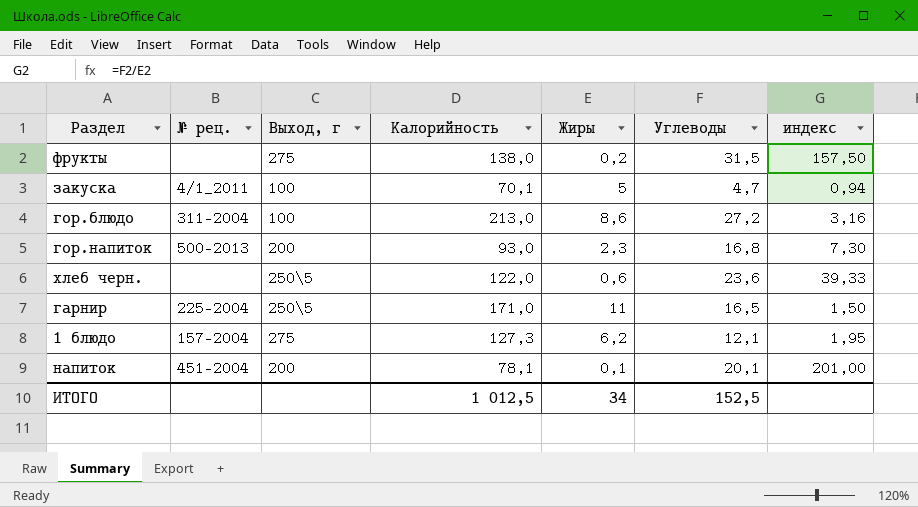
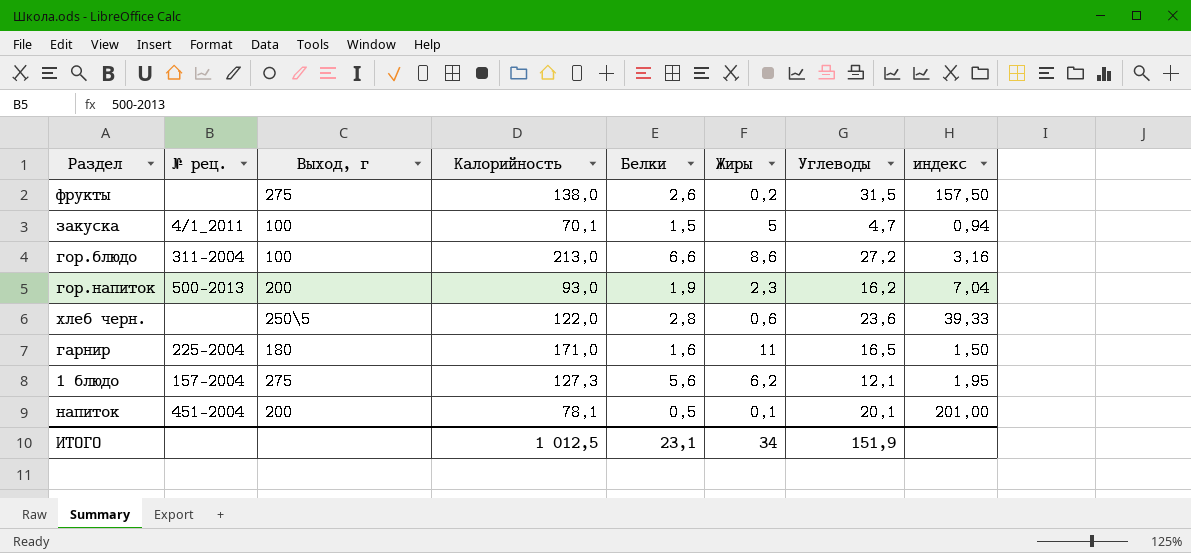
column Белки | position: none -> 5
гор.напиток | Углеводы: 16,8 -> 16,2
гор.напиток | индекс: 7,30 -> 7,04
гарнир | Выход, г: 250\5 -> 180
ИТОГО | Углеводы: 152,5 -> 151,9

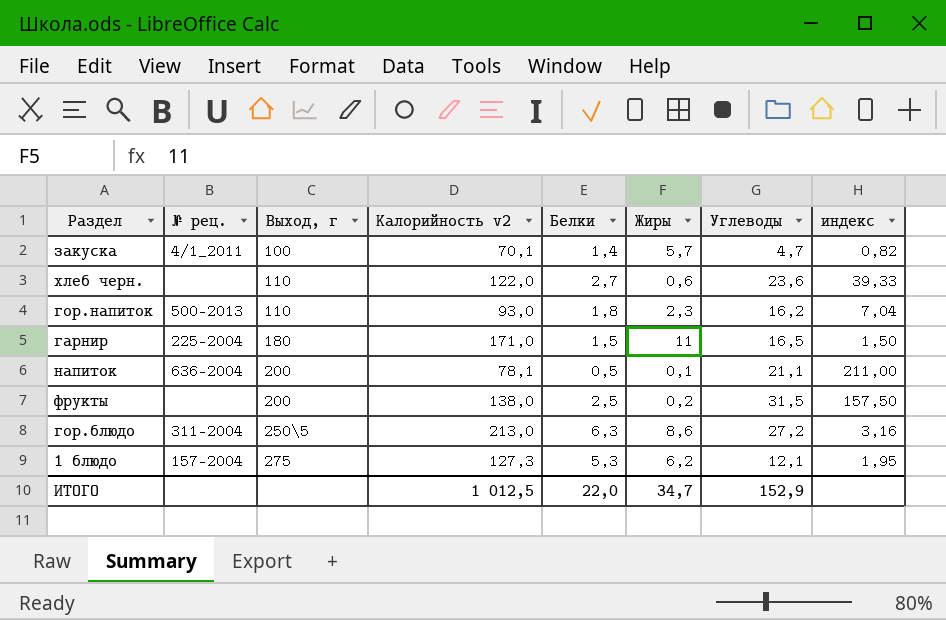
row order: none -> Выход, г ascending
column name: Калорийность -> Калорийность v2
закуска | Белки: 1,5 -> 1,4
закуска | Жиры: 5 -> 5,7
закуска | индекс: 0,94 -> 0,82
хлеб черн. | Выход, г: 250\5 -> 110
хлеб черн. | Белки: 2,8 -> 2,7
гор.напиток | Выход, г: 200 -> 110
гор.напиток | Белки: 1,9 -> 1,8
гарнир | Белки: 1,6 -> 1,5
напиток | № рец.: 451-2004 -> 636-2004
напиток | Углеводы: 20,1 -> 21,1
напиток | индекс: 201,00 -> 211,00
фрукты | Выход, г: 275 -> 200
фрукты | Белки: 2,6 -> 2,5
гор.блюдо | Выход, г: 100 -> 250\5
гор.блюдо | Белки: 6,6 -> 6,3
1 блюдо | Белки: 5,6 -> 5,3
ИТОГО | Белки: 23,1 -> 22,0
ИТОГО | Жиры: 34 -> 34,7
ИТОГО | Углеводы: 151,9 -> 152,9

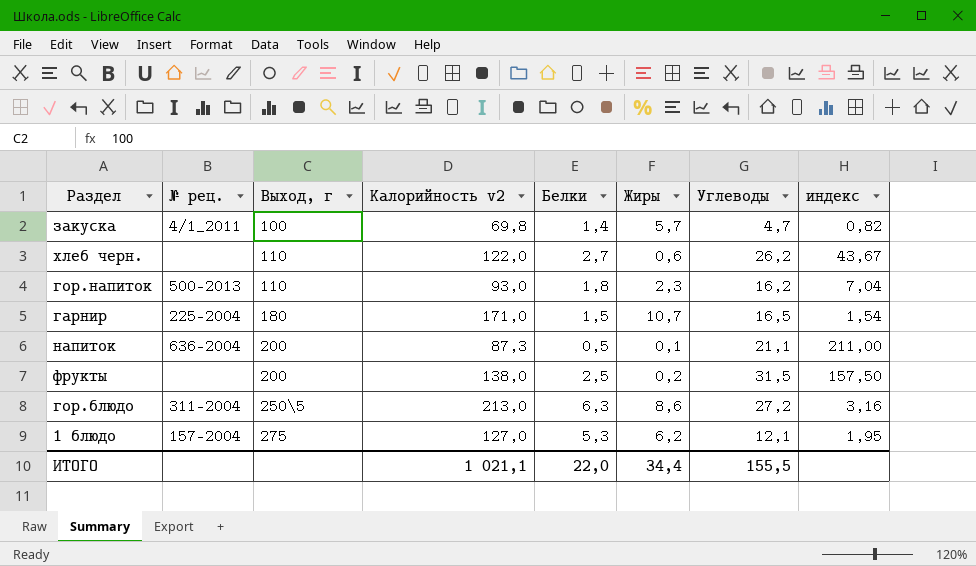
закуска | Калорийность v2: 70,1 -> 69,8
хлеб черн. | Углеводы: 23,6 -> 26,2
хлеб черн. | индекс: 39,33 -> 43,67
гарнир | Жиры: 11 -> 10,7
гарнир | индекс: 1,50 -> 1,54
напиток | Калорийность v2: 78,1 -> 87,3
1 блюдо | Калорийность v2: 127,3 -> 127,0
ИТОГО | Калорийность v2: 1 012,5 -> 1 021,1
ИТОГО | Жиры: 34,7 -> 34,4
ИТОГО | Углеводы: 152,9 -> 155,5

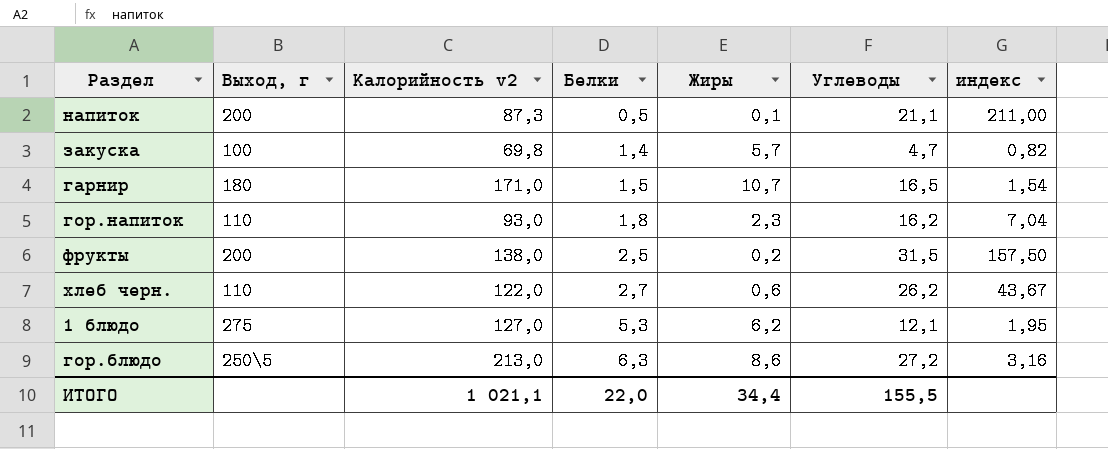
row order: Выход, г ascending -> Белки ascending
column № рец. | position: 2 -> none

